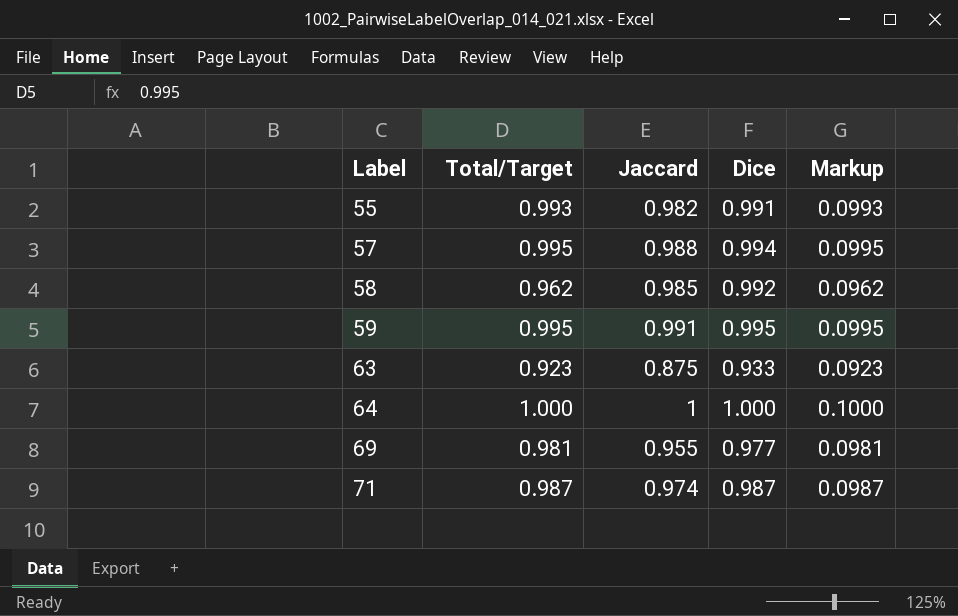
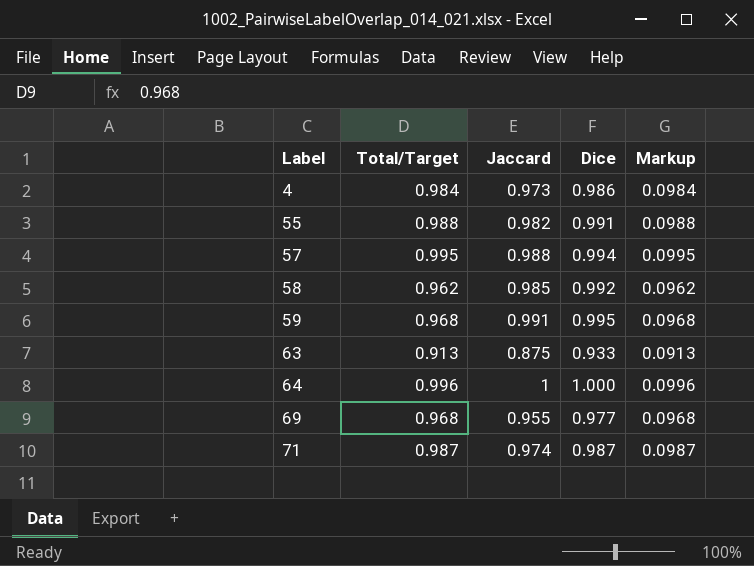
row 4: none -> 0.984 | 0.973 | 0.986 | 0.0984
55 | Total/Target: 0.993 -> 0.988
55 | Markup: 0.0993 -> 0.0988
59 | Total/Target: 0.995 -> 0.968
59 | Markup: 0.0995 -> 0.0968
63 | Total/Target: 0.923 -> 0.913
63 | Markup: 0.0923 -> 0.0913
64 | Total/Target: 1.000 -> 0.996
64 | Markup: 0.1000 -> 0.0996
69 | Total/Target: 0.981 -> 0.968
69 | Markup: 0.0981 -> 0.0968

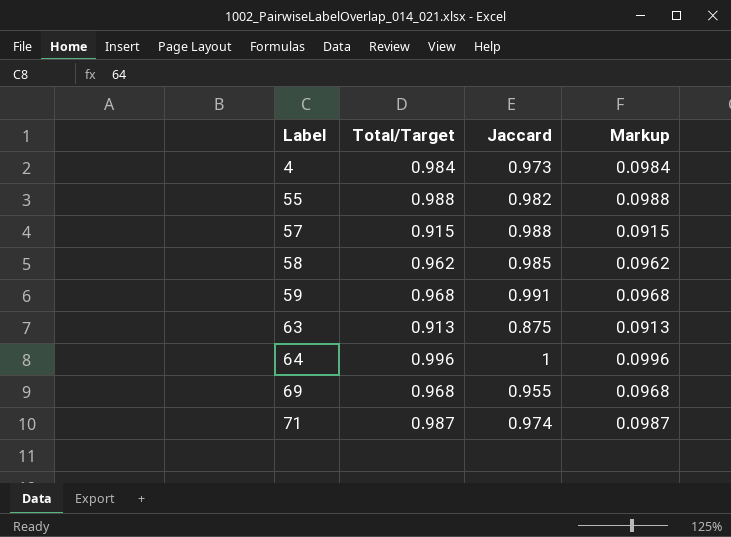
column Dice | position: 4 -> none
57 | Total/Target: 0.995 -> 0.915
57 | Markup: 0.0995 -> 0.0915

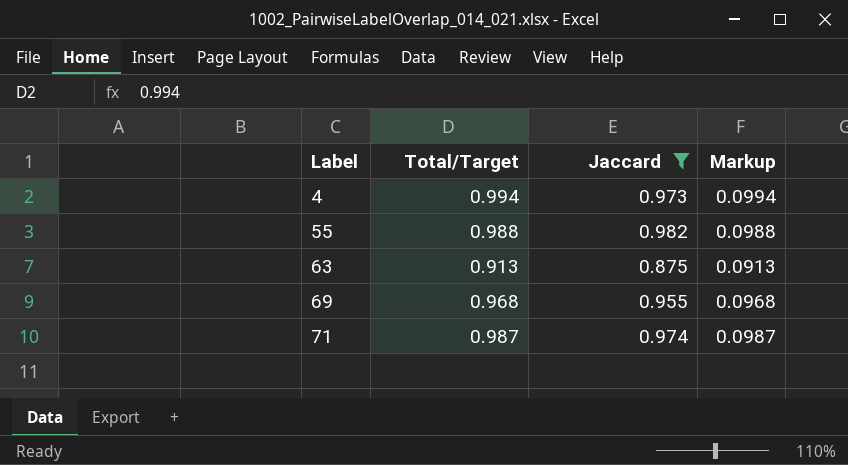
filter: none -> Jaccard <= 0.982
4 | Total/Target: 0.984 -> 0.994
4 | Markup: 0.0984 -> 0.0994

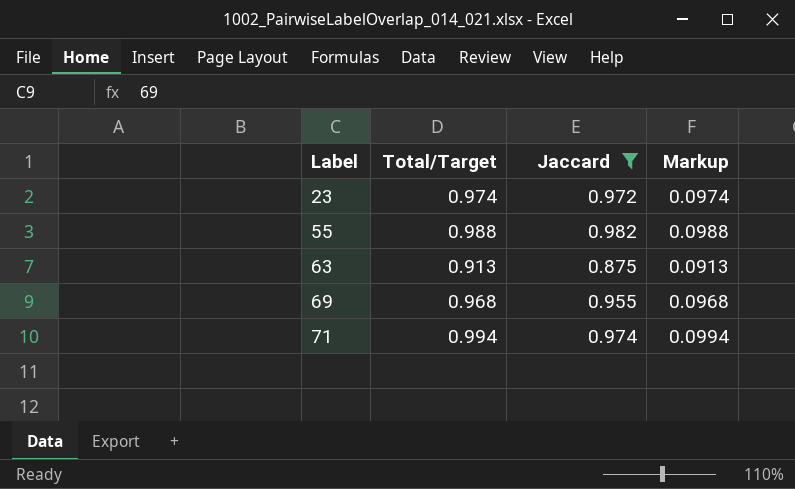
row 4: 0.994 | 0.973 | 0.0994 -> none
row 23: none -> 0.974 | 0.972 | 0.0974
71 | Total/Target: 0.987 -> 0.994
71 | Markup: 0.0987 -> 0.0994

